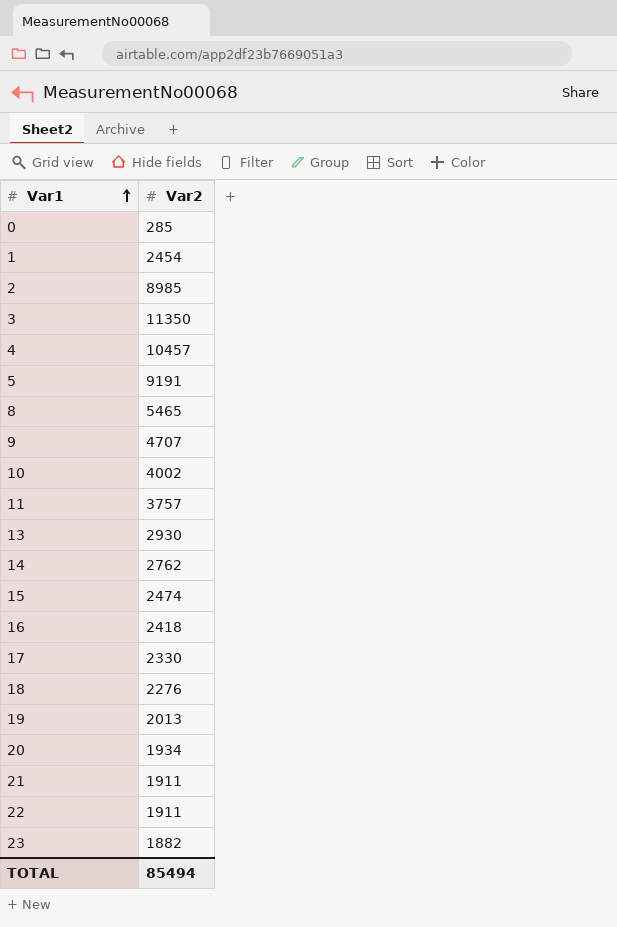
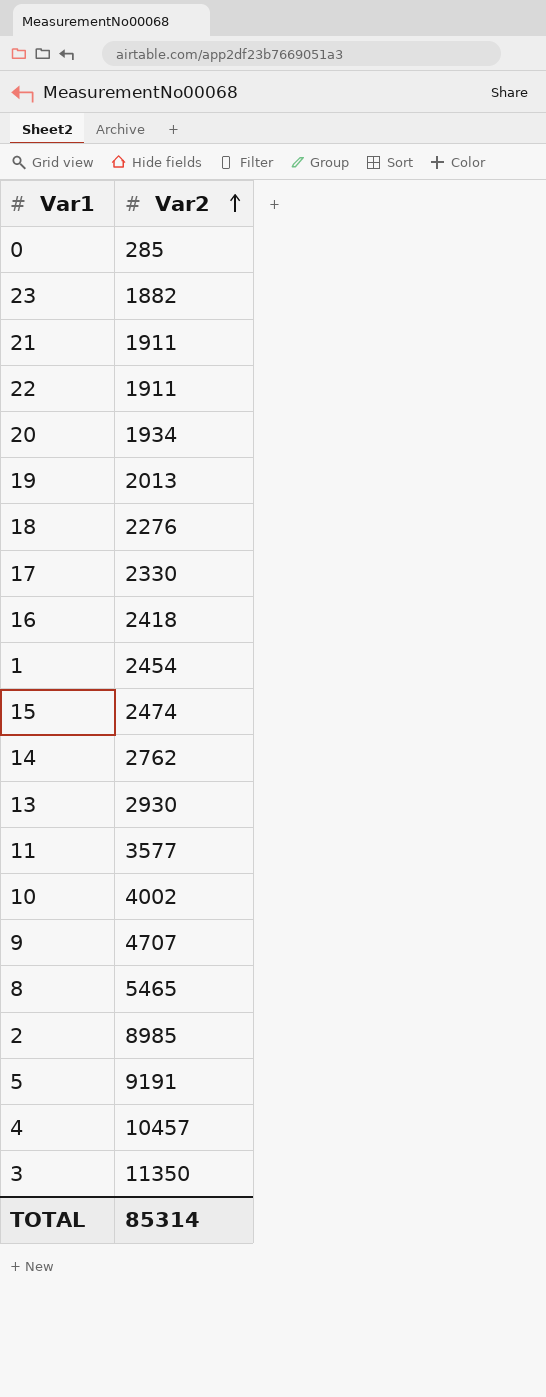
row order: Var1 ascending -> Var2 ascending
11 | Var2: 3757 -> 3577
TOTAL | Var2: 85494 -> 85314

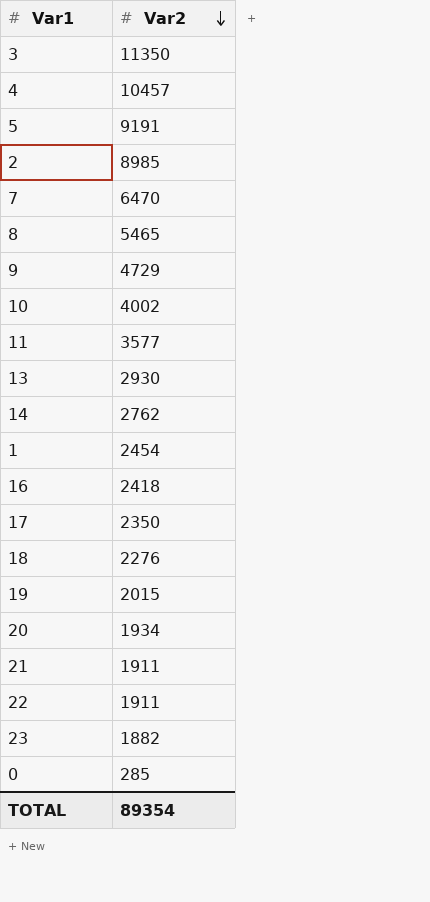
row order: Var2 ascending -> Var2 descending
row 15: 2474 -> none
row 7: none -> 6470
9 | Var2: 4707 -> 4729
17 | Var2: 2330 -> 2350
19 | Var2: 2013 -> 2015
TOTAL | Var2: 85314 -> 89354

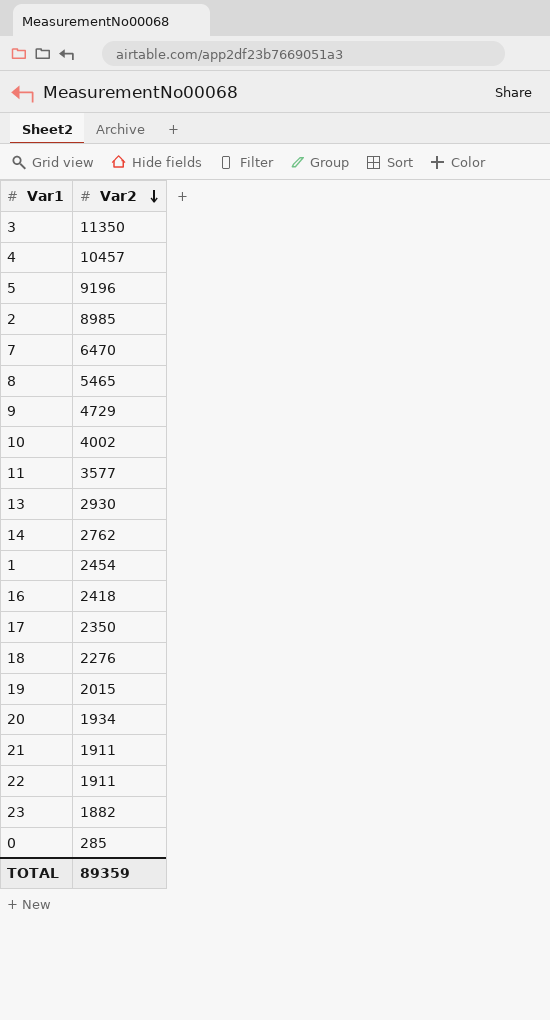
5 | Var2: 9191 -> 9196
TOTAL | Var2: 89354 -> 89359

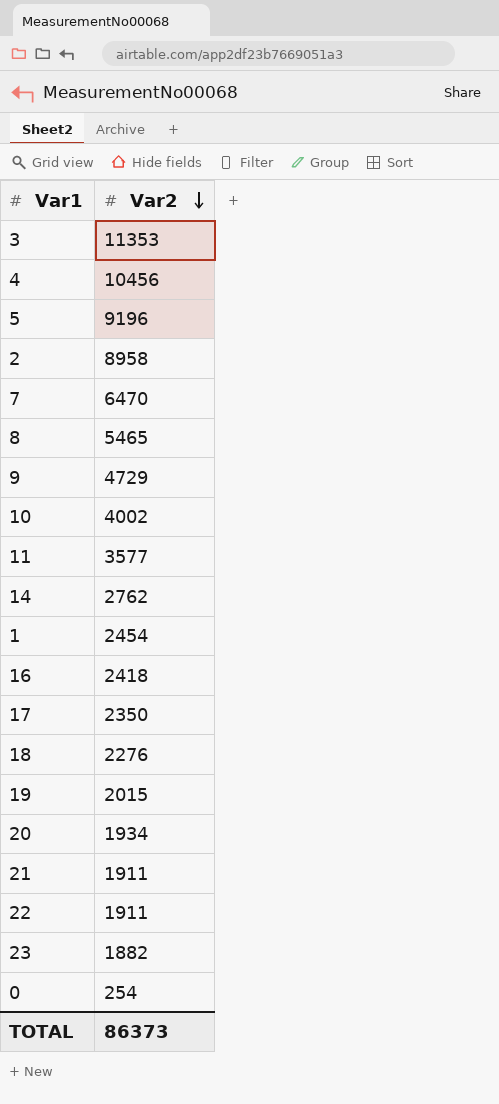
row 13: 2930 -> none
3 | Var2: 11350 -> 11353
4 | Var2: 10457 -> 10456
2 | Var2: 8985 -> 8958
0 | Var2: 285 -> 254
TOTAL | Var2: 89359 -> 86373

